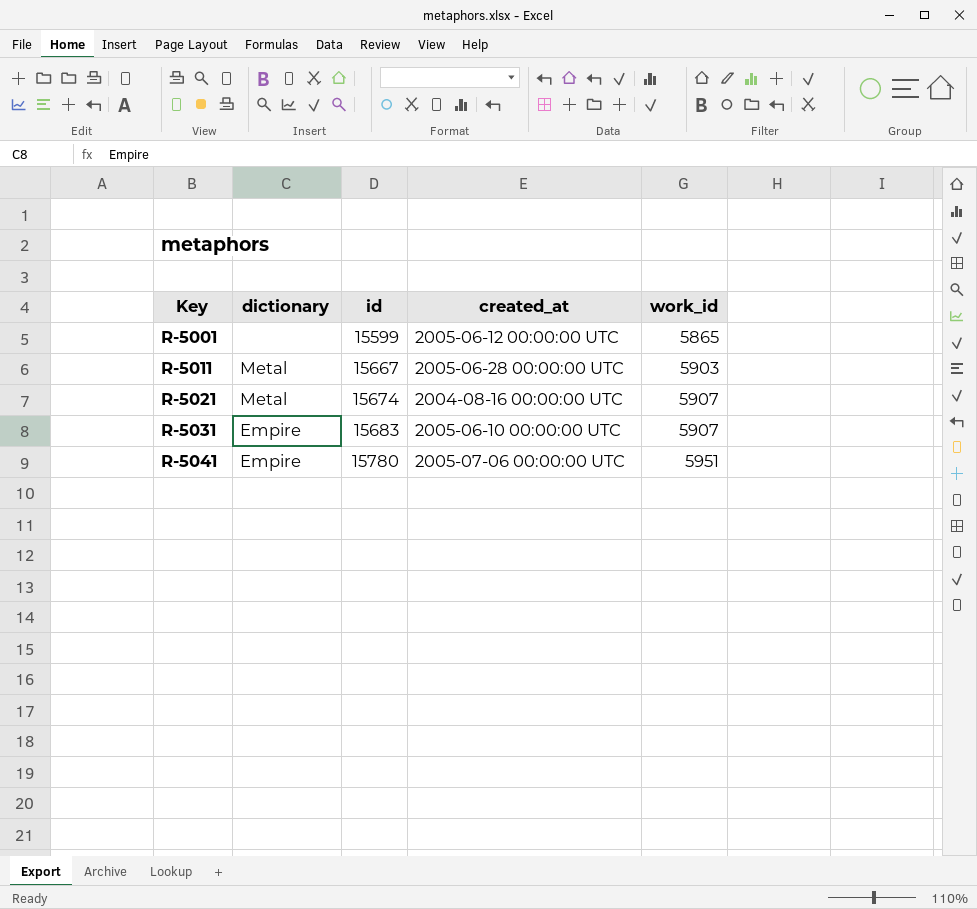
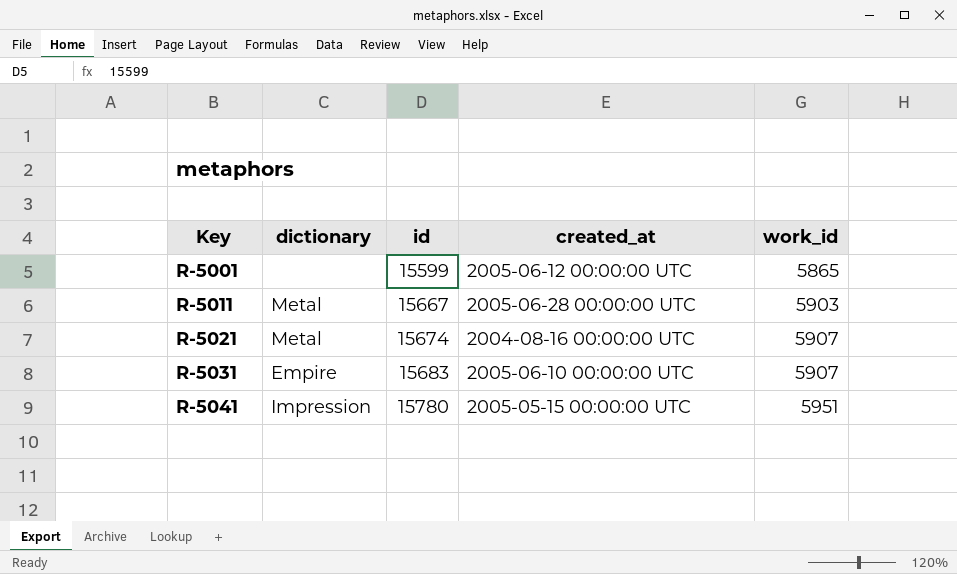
R-5041 | dictionary: Empire -> Impression
R-5041 | created_at: 2005-07-06 00:00:00 UTC -> 2005-05-15 00:00:00 UTC

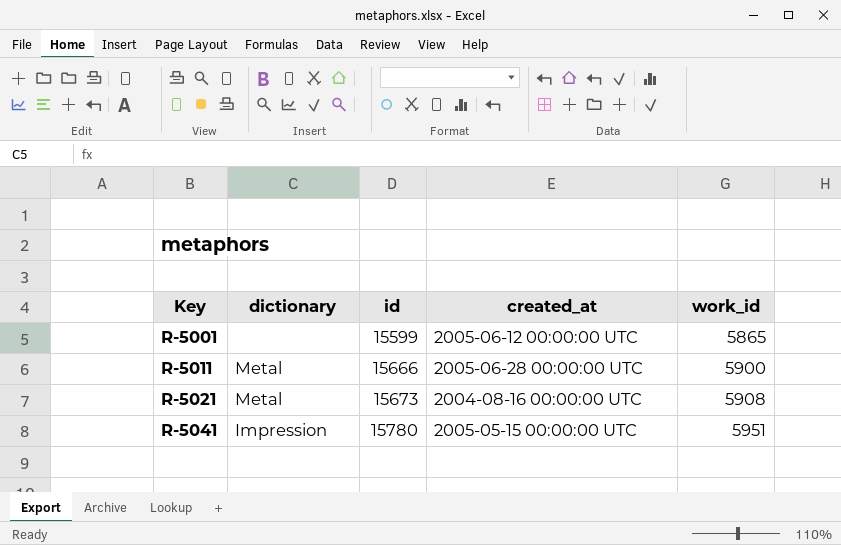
row R-5031: Empire | 15683 | 2005-06-10 00:00:00 UTC | 5907 -> none
R-5011 | id: 15667 -> 15666
R-5011 | work_id: 5903 -> 5900
R-5021 | id: 15674 -> 15673
R-5021 | work_id: 5907 -> 5908

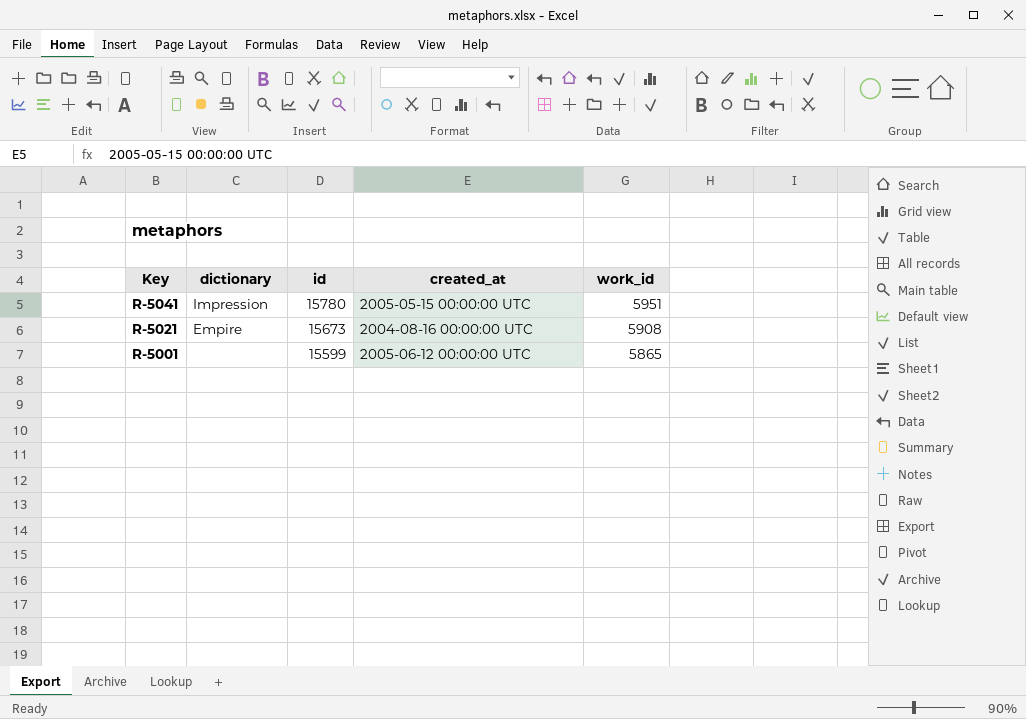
row order: Key ascending -> Key descending
row R-5011: Metal | 15666 | 2005-06-28 00:00:00 UTC | 5900 -> none
R-5021 | dictionary: Metal -> Empire

